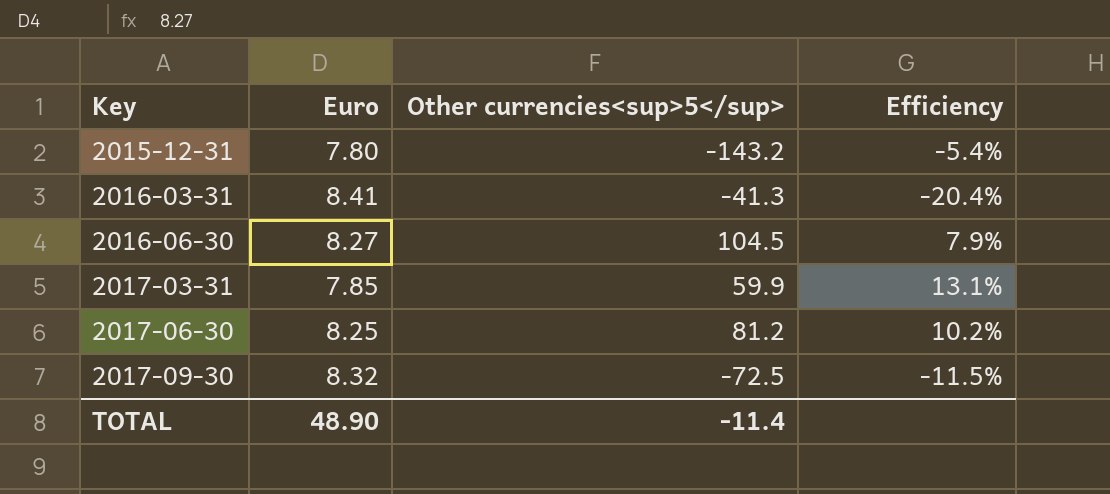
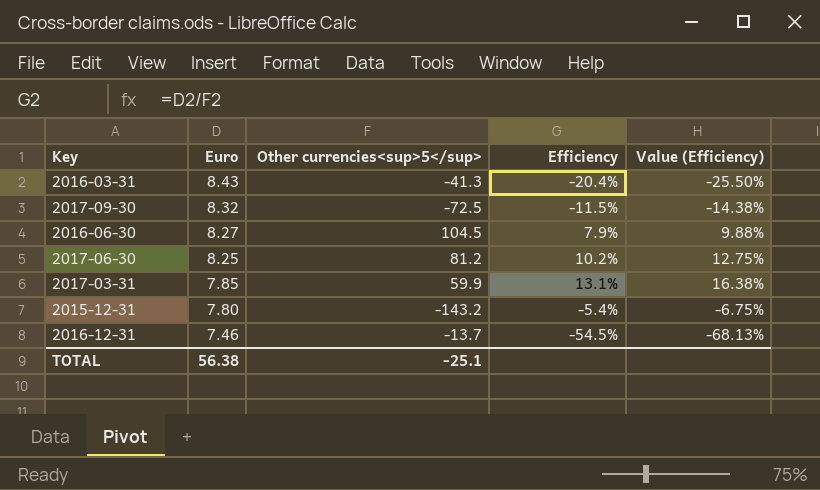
row order: Key ascending -> Euro descending
column Value (Efficiency) | formula: none -> [Efficiency] * 1.25
2016-03-31 | Euro: 8.41 -> 8.43
row 2016-12-31: none -> 7.46 | -13.7 | -54.5% | -68.13%
TOTAL | Euro: 48.90 -> 56.38
TOTAL | Other currencies<sup>5</sup>: -11.4 -> -25.1

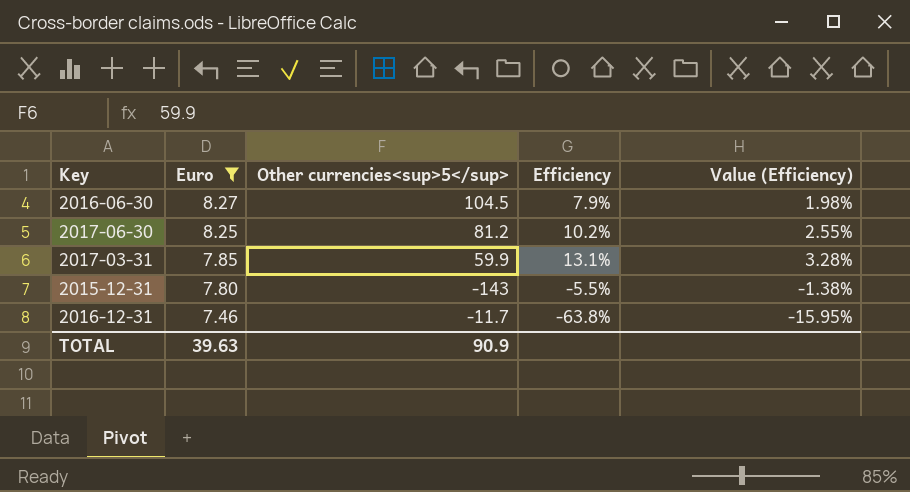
filter: none -> Euro <= 8.27
column Value (Efficiency) | formula: [Efficiency] * 1.25 -> [Efficiency] * 0.25
2015-12-31 | Other currencies<sup>5</sup>: -143.2 -> -143
2015-12-31 | Efficiency: -5.4% -> -5.5%
2016-12-31 | Other currencies<sup>5</sup>: -13.7 -> -11.7
2016-12-31 | Efficiency: -54.5% -> -63.8%
TOTAL | Euro: 56.38 -> 39.63
TOTAL | Other currencies<sup>5</sup>: -25.1 -> 90.9

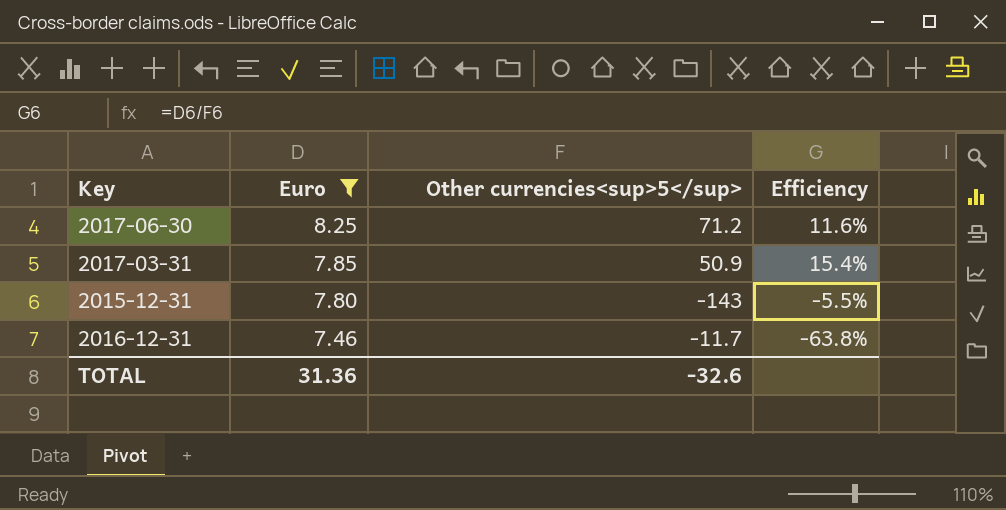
column Value (Efficiency) | formula: [Efficiency] * 0.25 -> none
row 2016-06-30: 8.27 | 104.5 | 7.9% | 1.98% -> none
2017-06-30 | Other currencies<sup>5</sup>: 81.2 -> 71.2
2017-06-30 | Efficiency: 10.2% -> 11.6%
2017-03-31 | Other currencies<sup>5</sup>: 59.9 -> 50.9
2017-03-31 | Efficiency: 13.1% -> 15.4%
TOTAL | Euro: 39.63 -> 31.36
TOTAL | Other currencies<sup>5</sup>: 90.9 -> -32.6

